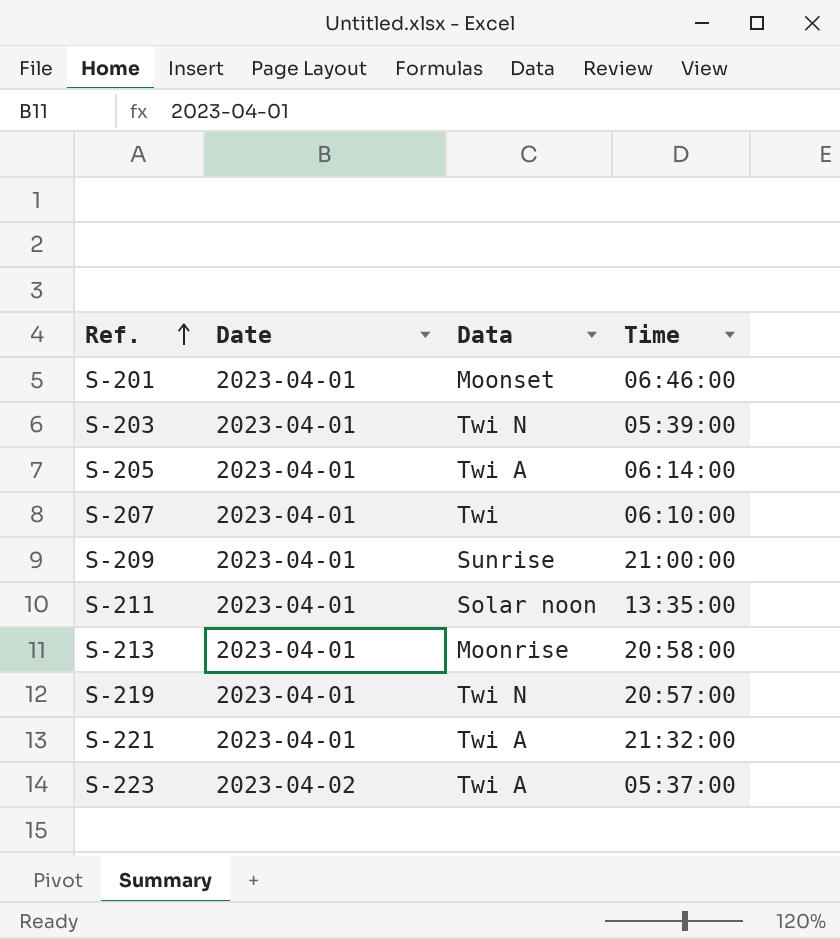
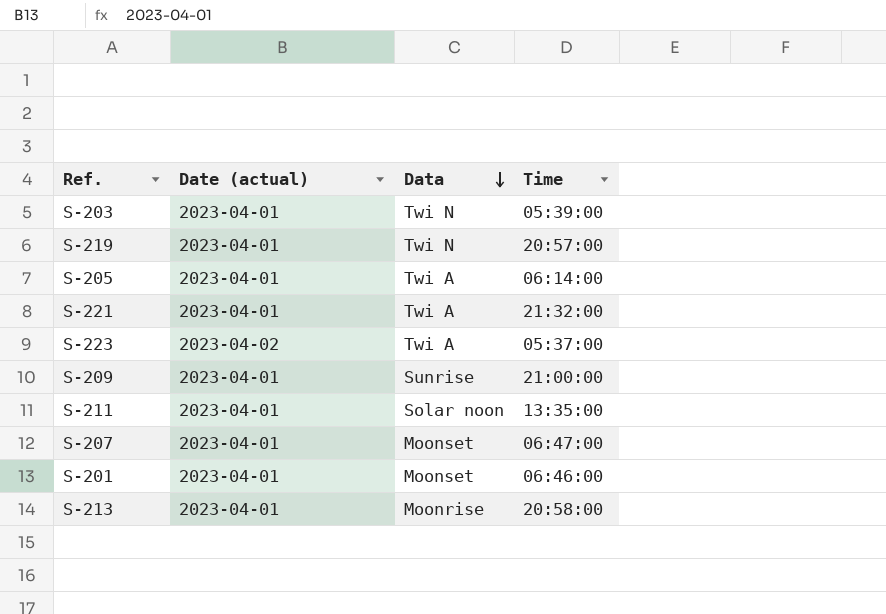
row order: Ref. ascending -> Data descending
column name: Date -> Date (actual)
S-207 | Data: Twi -> Moonset
S-207 | Time: 06:10:00 -> 06:47:00

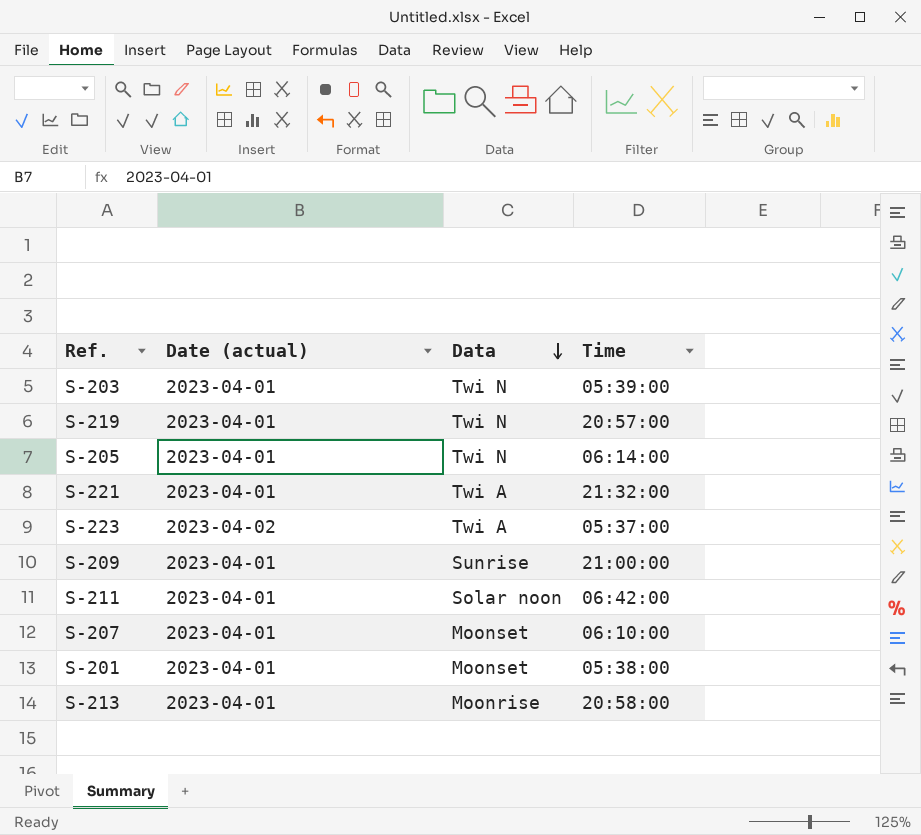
S-205 | Data: Twi A -> Twi N
S-211 | Time: 13:35:00 -> 06:42:00
S-207 | Time: 06:47:00 -> 06:10:00
S-201 | Time: 06:46:00 -> 05:38:00

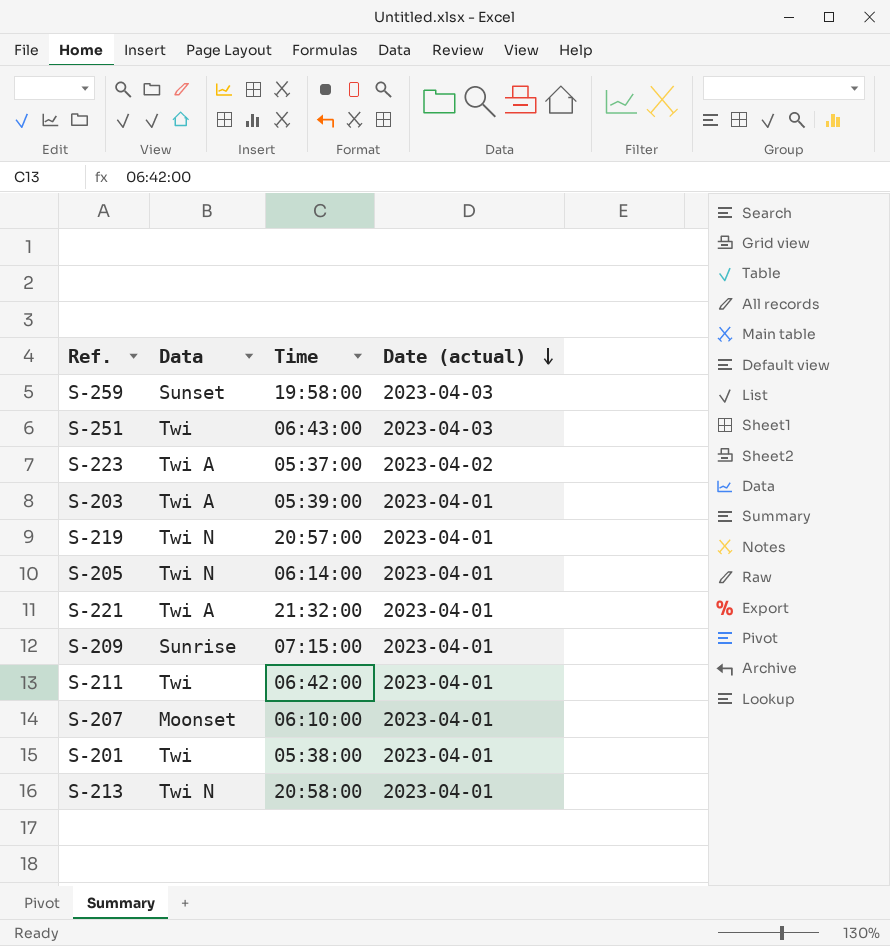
row order: Data descending -> Date (actual) descending
column Date (actual) | position: 2 -> 4
row S-259: none -> Sunset | 19:58:00 | 2023-04-03
row S-251: none -> Twi | 06:43:00 | 2023-04-03
S-203 | Data: Twi N -> Twi A
S-209 | Time: 21:00:00 -> 07:15:00
S-211 | Data: Solar noon -> Twi
S-201 | Data: Moonset -> Twi
S-213 | Data: Moonrise -> Twi N

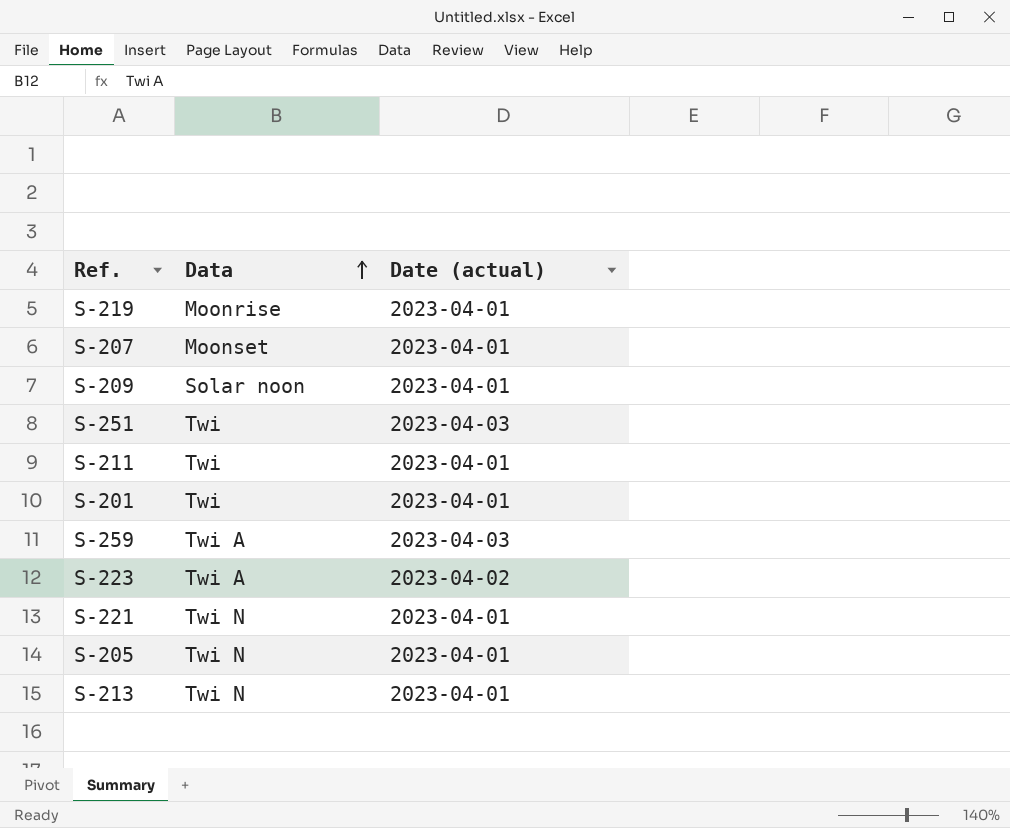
row order: Date (actual) descending -> Data ascending
column Time | position: 3 -> none
row S-203: Twi A | 05:39:00 | 2023-04-01 -> none
S-219 | Data: Twi N -> Moonrise
S-209 | Data: Sunrise -> Solar noon
S-259 | Data: Sunset -> Twi A
S-221 | Data: Twi A -> Twi N

